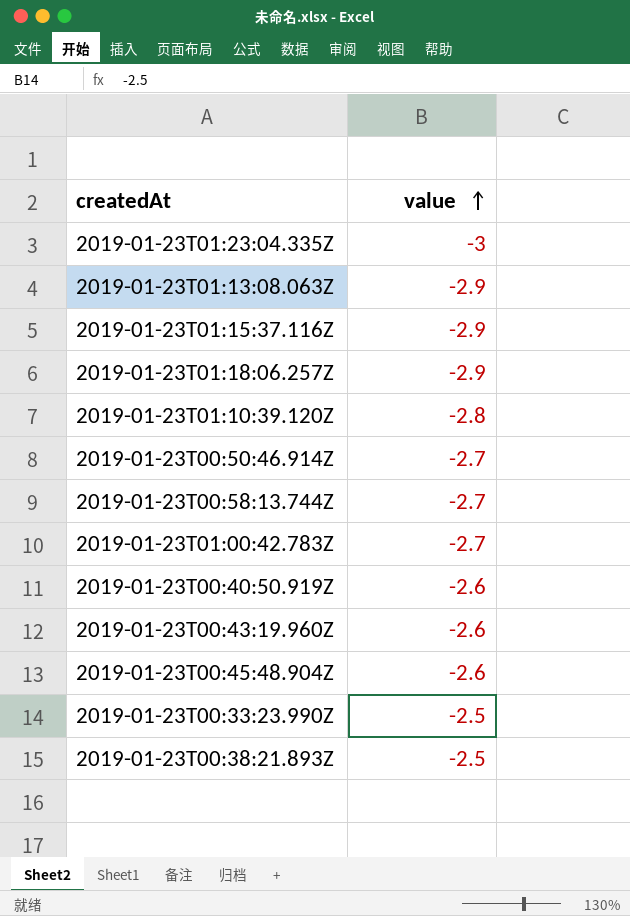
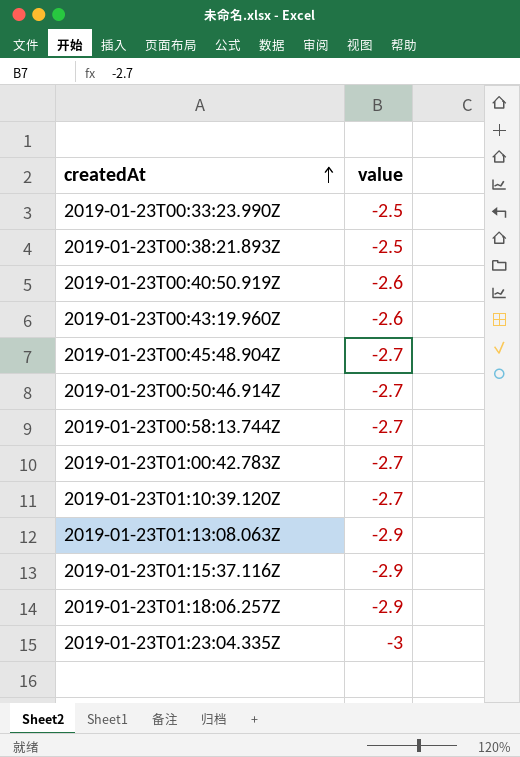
row order: value ascending -> createdAt ascending
2019-01-23T00:45:48.904Z | value: -2.6 -> -2.7
2019-01-23T01:10:39.120Z | value: -2.8 -> -2.7

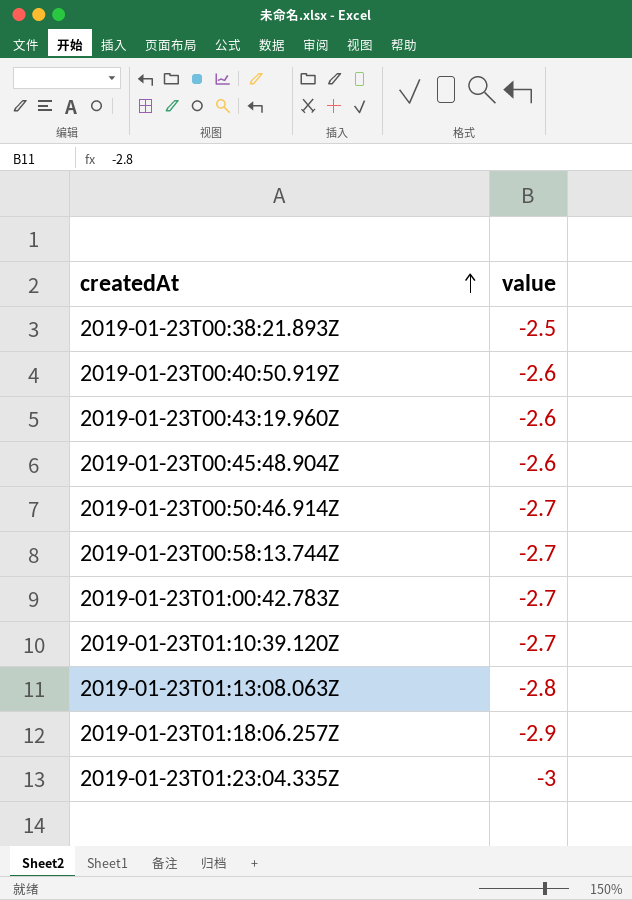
row 2019-01-23T00:33:23.990Z: -2.5 -> none
row 2019-01-23T01:15:37.116Z: -2.9 -> none
2019-01-23T00:45:48.904Z | value: -2.7 -> -2.6
2019-01-23T01:13:08.063Z | value: -2.9 -> -2.8

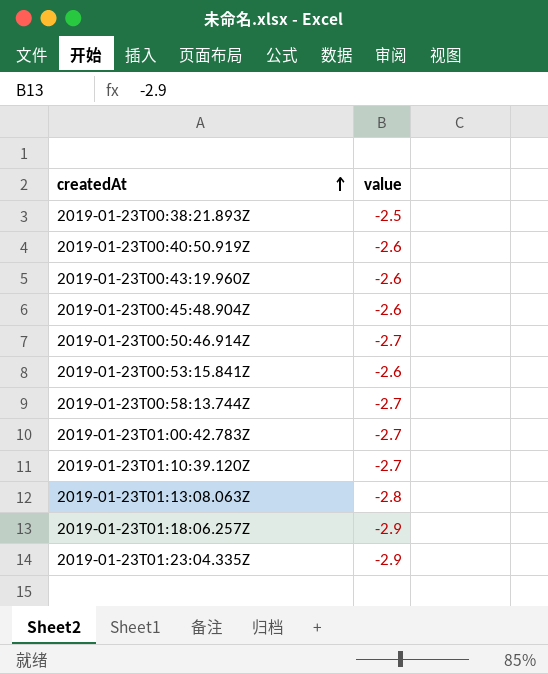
row 2019-01-23T00:53:15.841Z: none -> -2.6
2019-01-23T01:23:04.335Z | value: -3 -> -2.9

